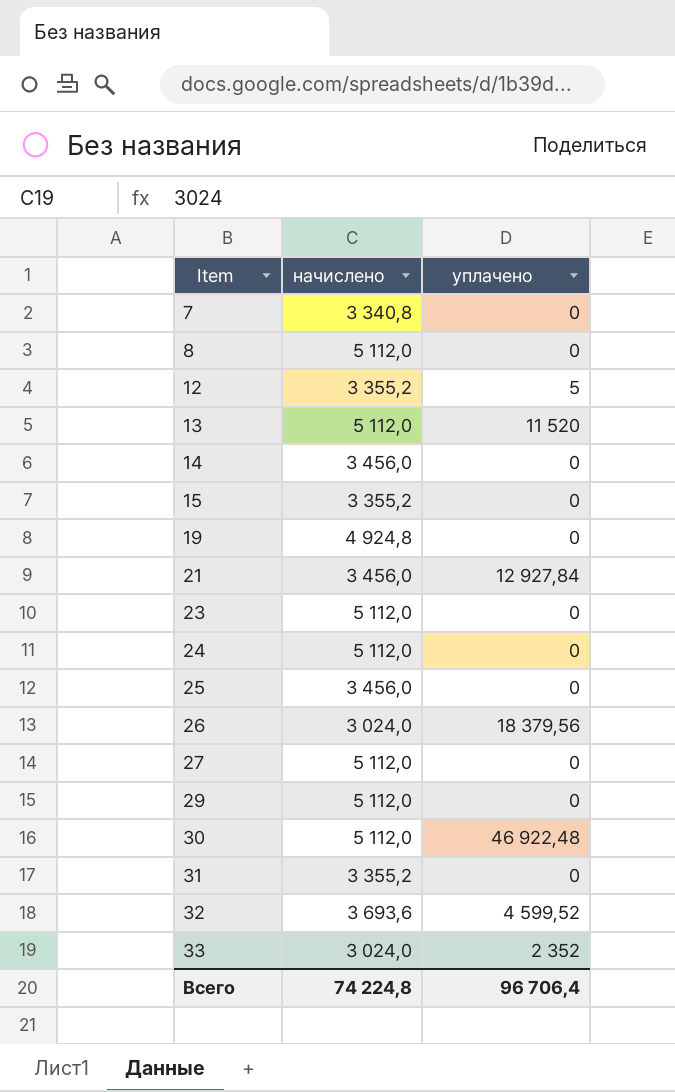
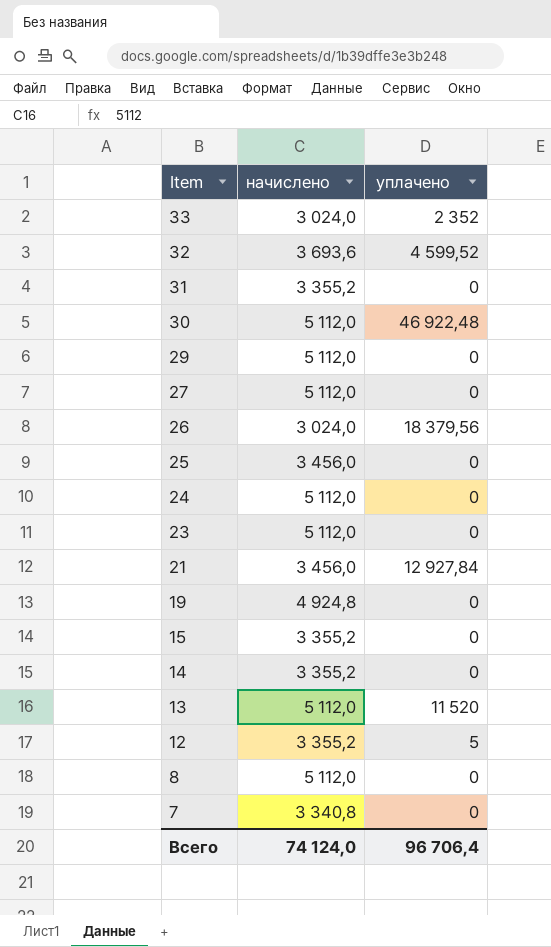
row order: Item ascending -> Item descending
14 | начислено: 3 456,0 -> 3 355,2
Всего | начислено: 74 224,8 -> 74 124,0

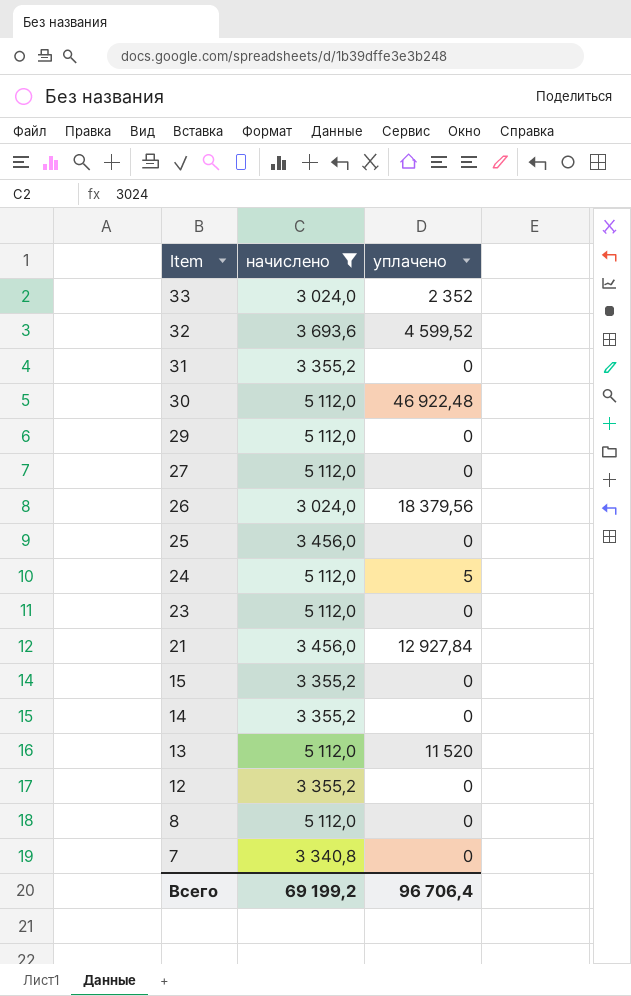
filter: none -> начислено != 4 924,8
24 | уплачено: 0 -> 5
12 | уплачено: 5 -> 0
Всего | начислено: 74 124,0 -> 69 199,2

